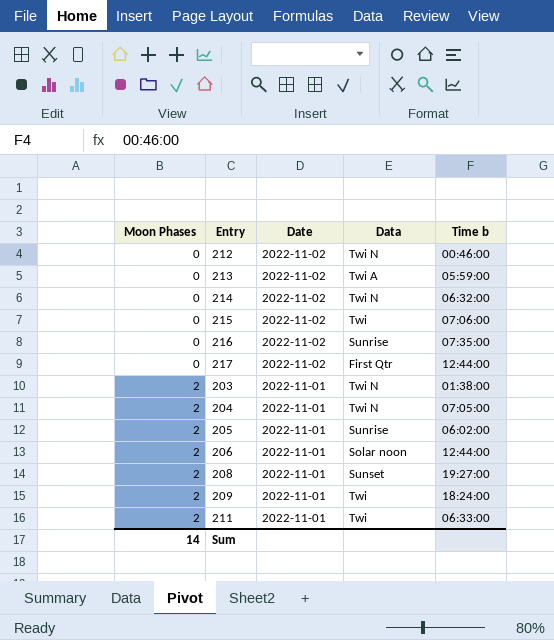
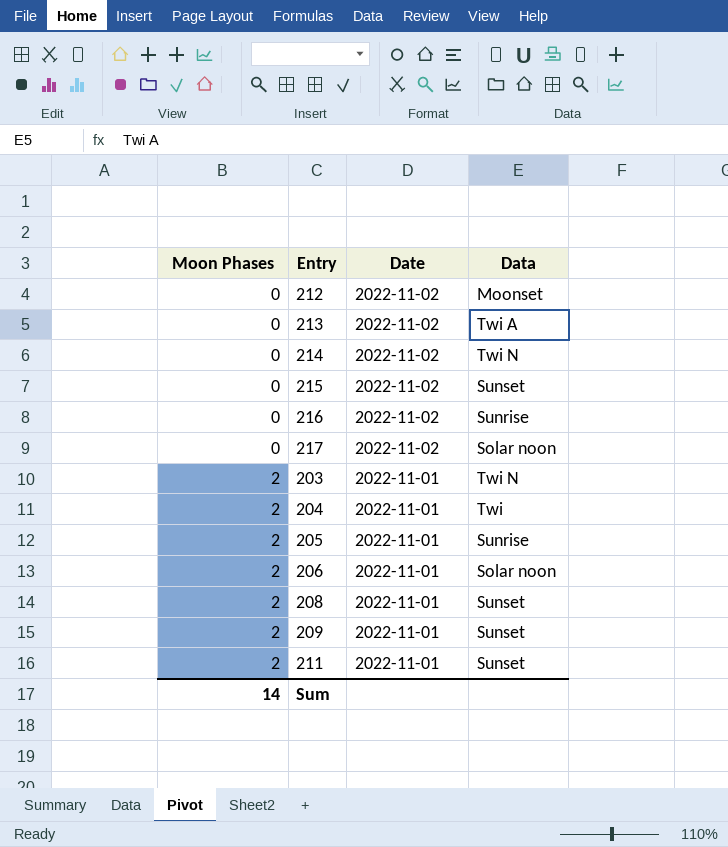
column Time b | position: 5 -> none
212 | Data: Twi N -> Moonset
215 | Data: Twi -> Sunset
217 | Data: First Qtr -> Solar noon
204 | Data: Twi N -> Twi
209 | Data: Twi -> Sunset
211 | Data: Twi -> Sunset

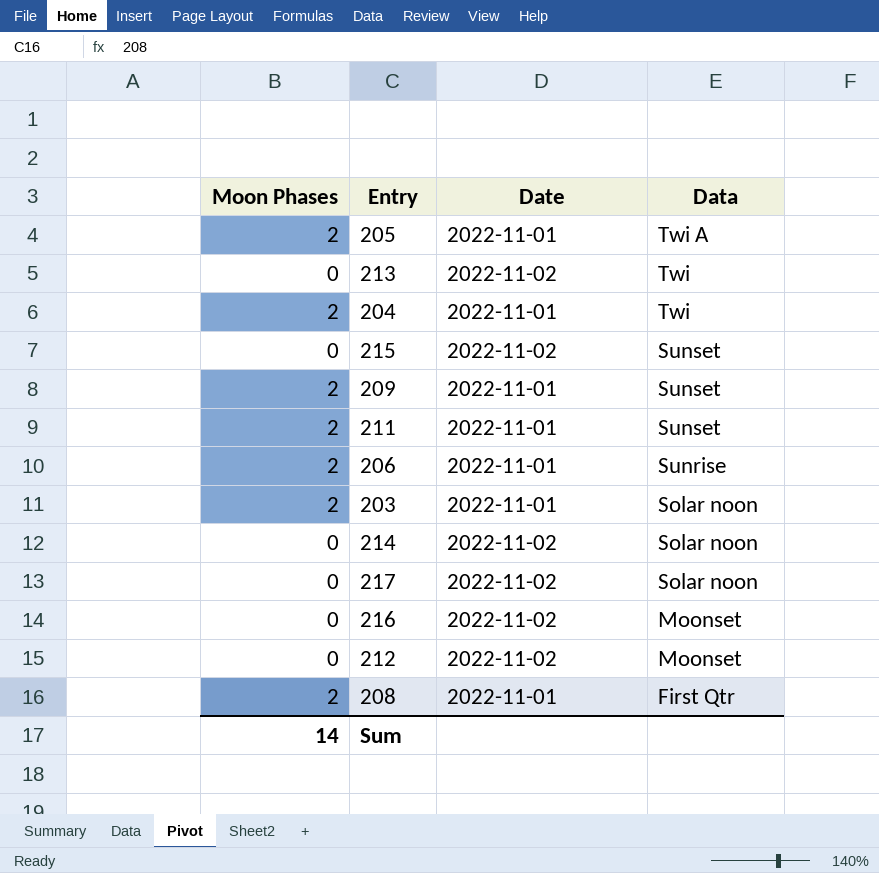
row order: Moon Phases ascending -> Data descending
205 | Data: Sunrise -> Twi A
213 | Data: Twi A -> Twi
206 | Data: Solar noon -> Sunrise
203 | Data: Twi N -> Solar noon
214 | Data: Twi N -> Solar noon
216 | Data: Sunrise -> Moonset
208 | Data: Sunset -> First Qtr

